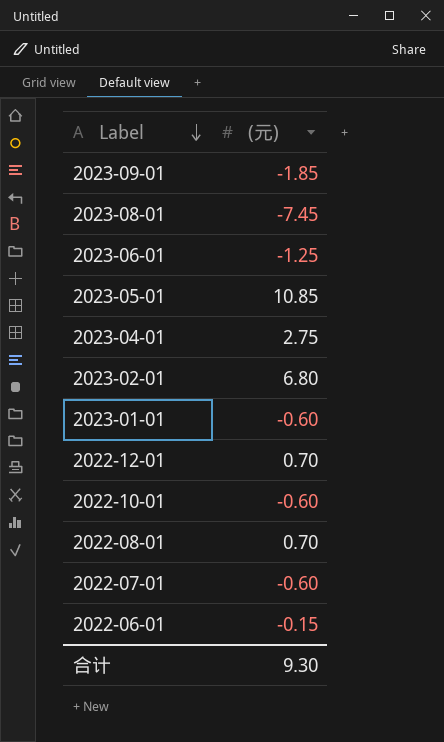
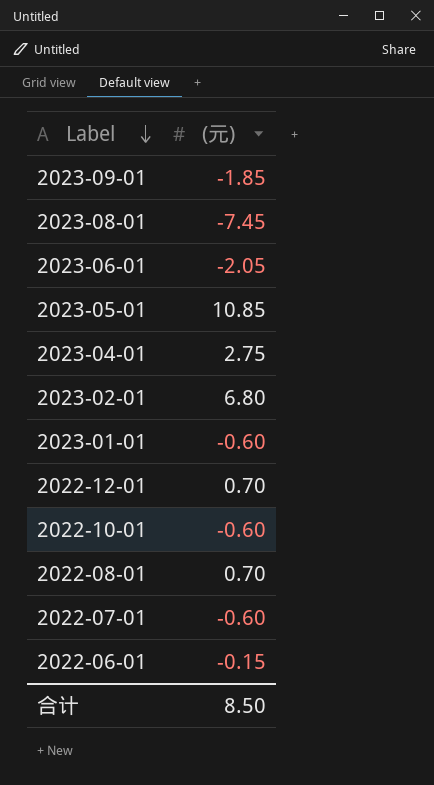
2023-06-01 | (元): -1.25 -> -2.05
合计 | (元): 9.30 -> 8.50

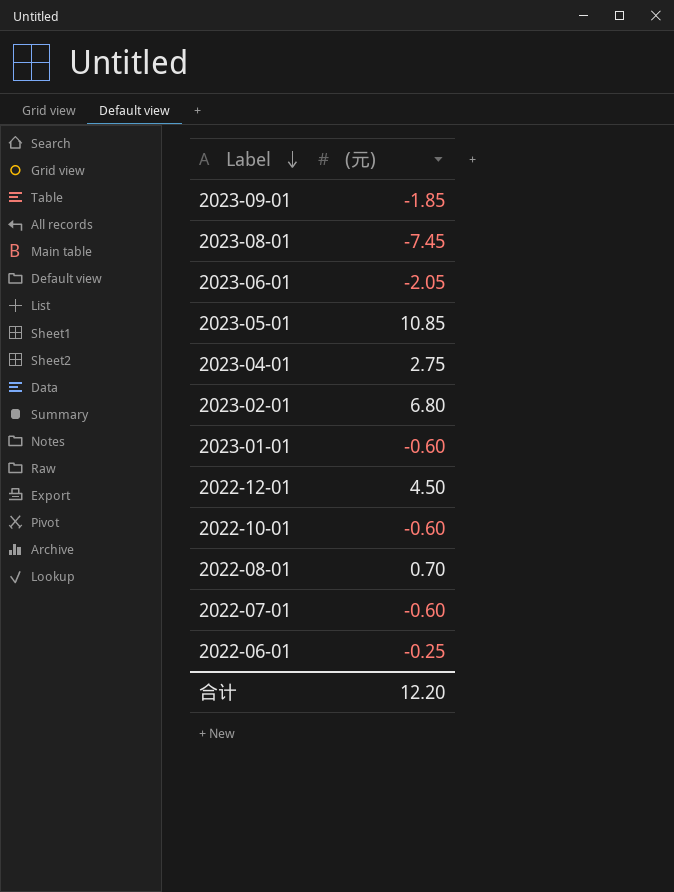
2022-12-01 | (元): 0.70 -> 4.50
2022-06-01 | (元): -0.15 -> -0.25
合计 | (元): 8.50 -> 12.20

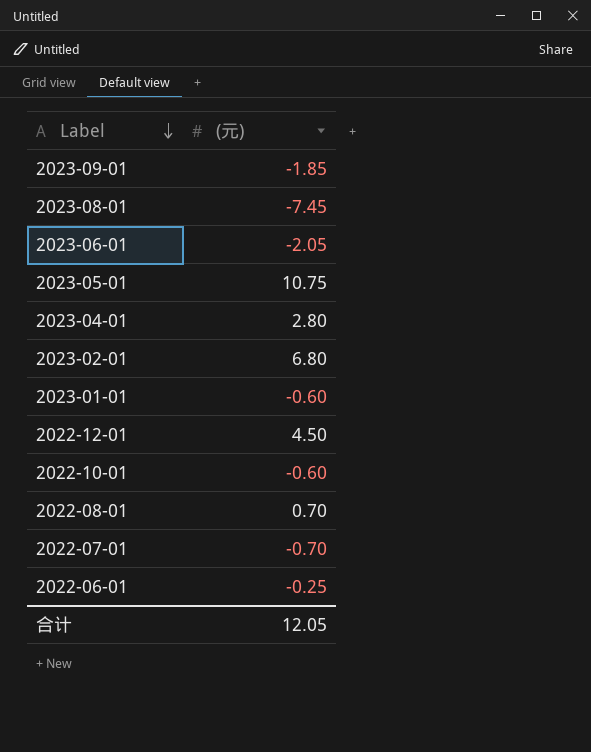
2023-05-01 | (元): 10.85 -> 10.75
2023-04-01 | (元): 2.75 -> 2.80
2022-07-01 | (元): -0.60 -> -0.70
合计 | (元): 12.20 -> 12.05

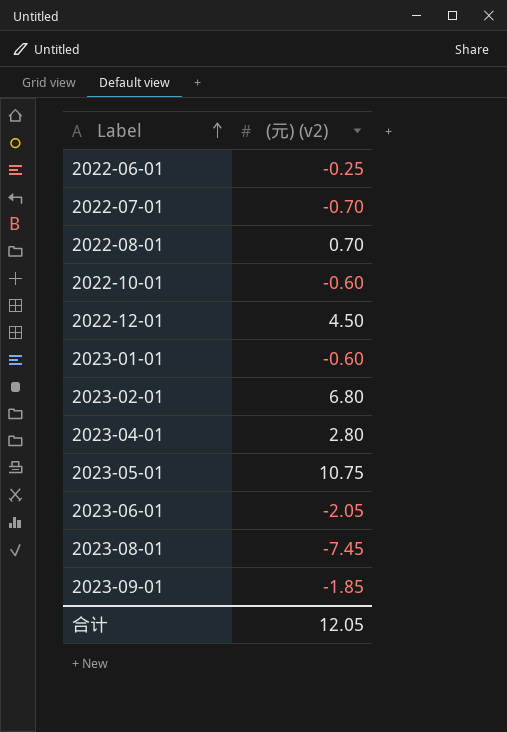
row order: Label descending -> Label ascending
column name: (元) -> (元) (v2)

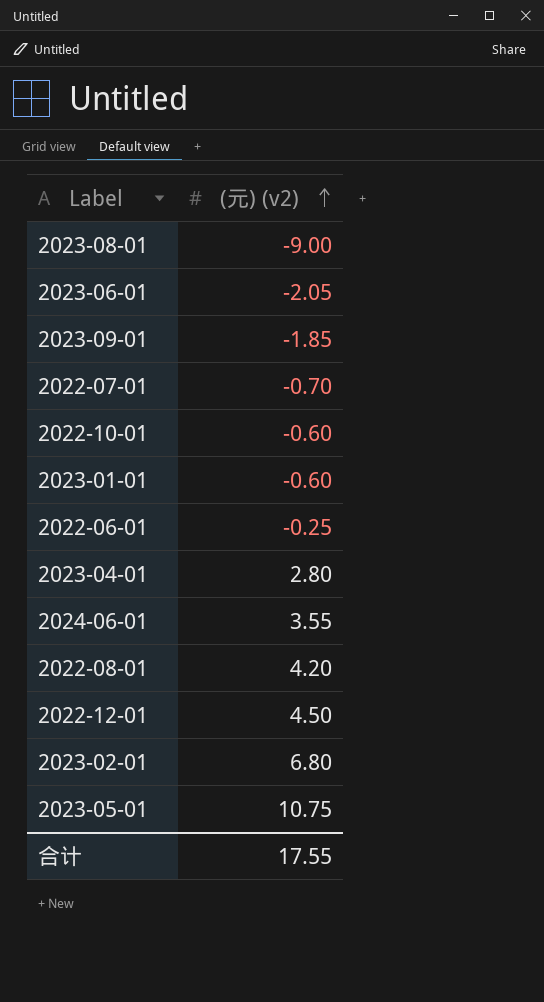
row order: Label ascending -> (元) (v2) ascending
2023-08-01 | (元) (v2): -7.45 -> -9.00
row 2024-06-01: none -> 3.55
2022-08-01 | (元) (v2): 0.70 -> 4.20
合计 | (元) (v2): 12.05 -> 17.55

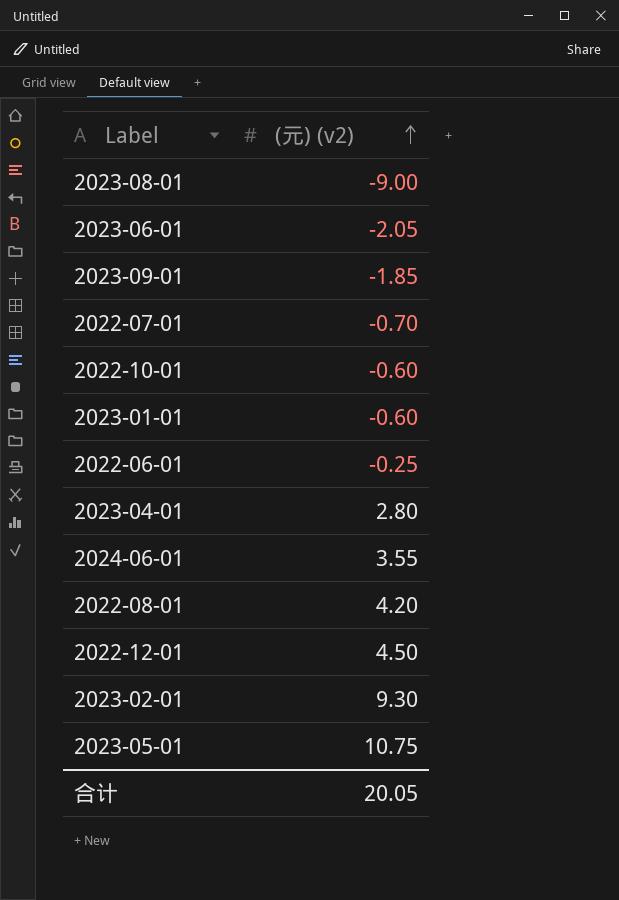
2023-02-01 | (元) (v2): 6.80 -> 9.30
合计 | (元) (v2): 17.55 -> 20.05

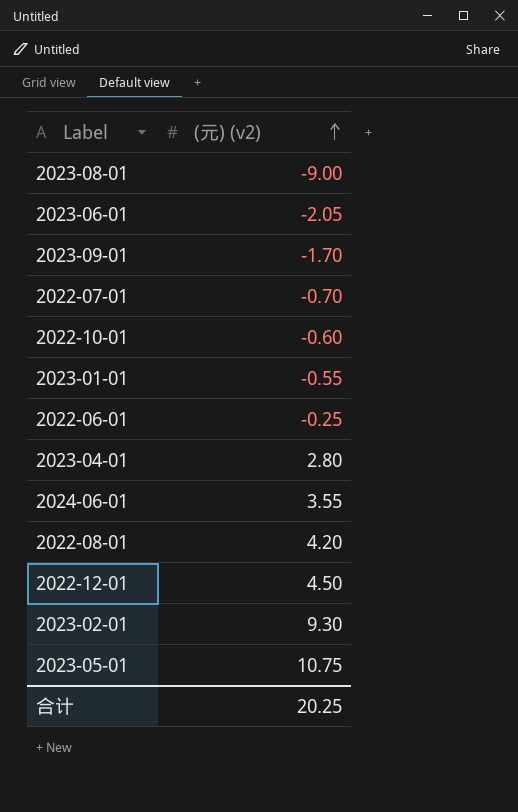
2023-09-01 | (元) (v2): -1.85 -> -1.70
2023-01-01 | (元) (v2): -0.60 -> -0.55
合计 | (元) (v2): 20.05 -> 20.25

